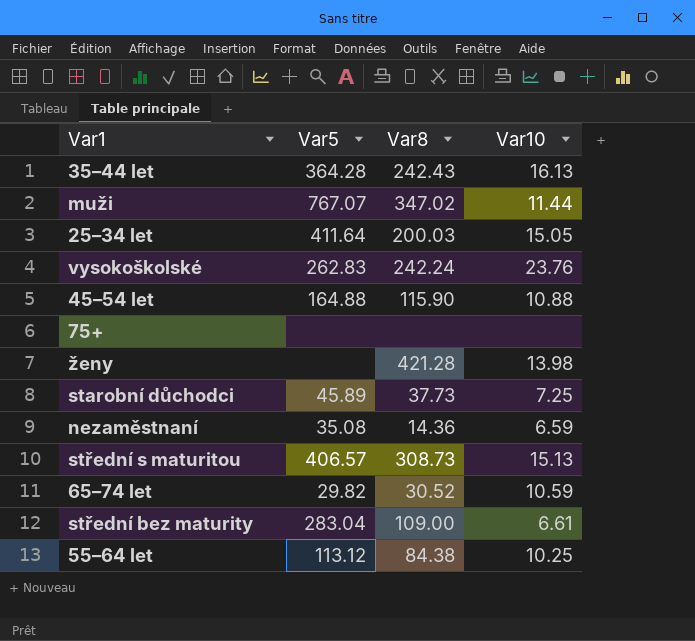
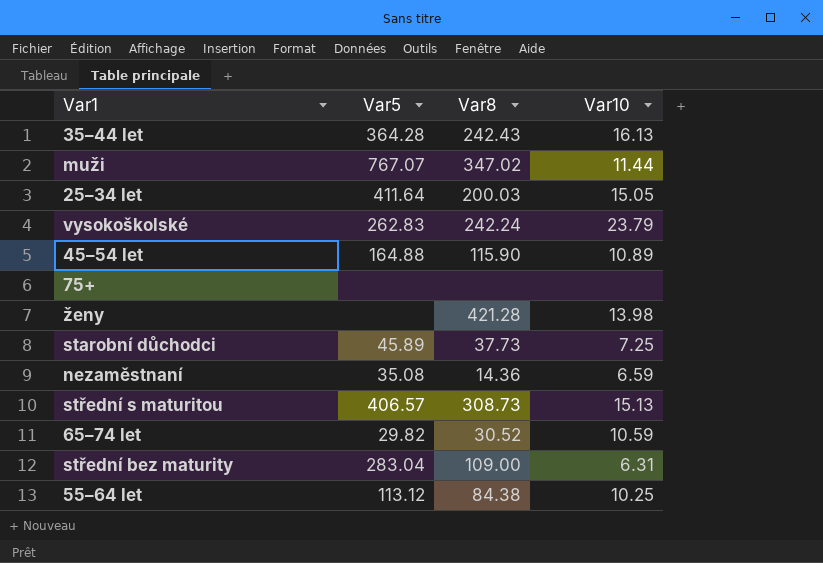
vysokoškolské | Var10: 23.76 -> 23.79
45–54 let | Var10: 10.88 -> 10.89
střední bez maturity | Var10: 6.61 -> 6.31

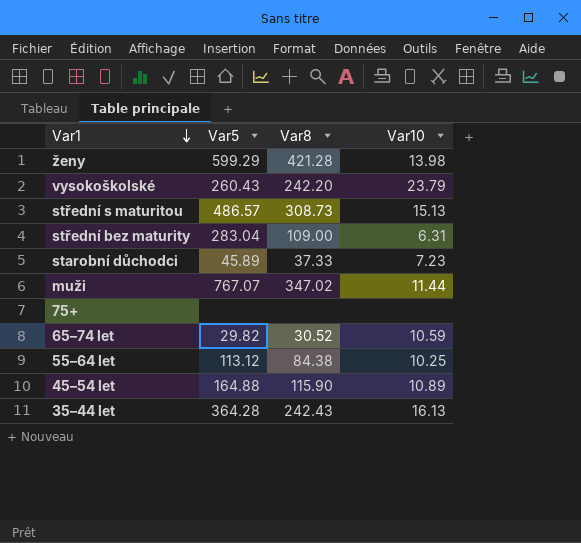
row order: none -> Var1 descending
row 25–34 let: 411.64 | 200.03 | 15.05 -> none
row nezaměstnaní: 35.08 | 14.36 | 6.59 -> none
ženy | Var5: none -> 599.29
vysokoškolské | Var5: 262.83 -> 260.43
vysokoškolské | Var8: 242.24 -> 242.20
střední s maturitou | Var5: 406.57 -> 486.57
starobní důchodci | Var8: 37.73 -> 37.33
starobní důchodci | Var10: 7.25 -> 7.23

